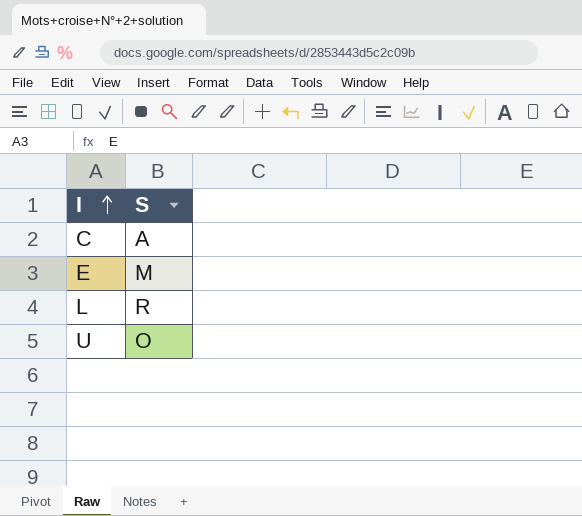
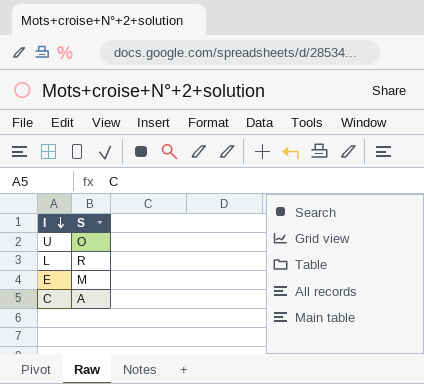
row order: I ascending -> I descending

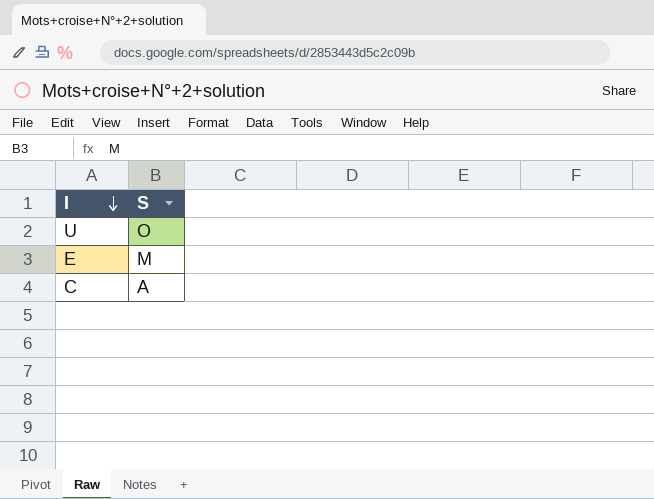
row L: R -> none

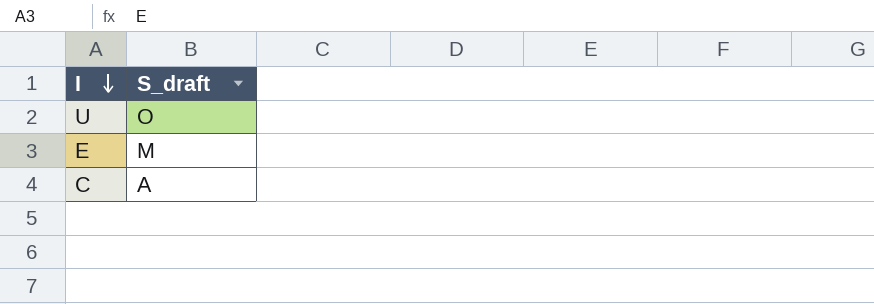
column name: S -> S_draft

